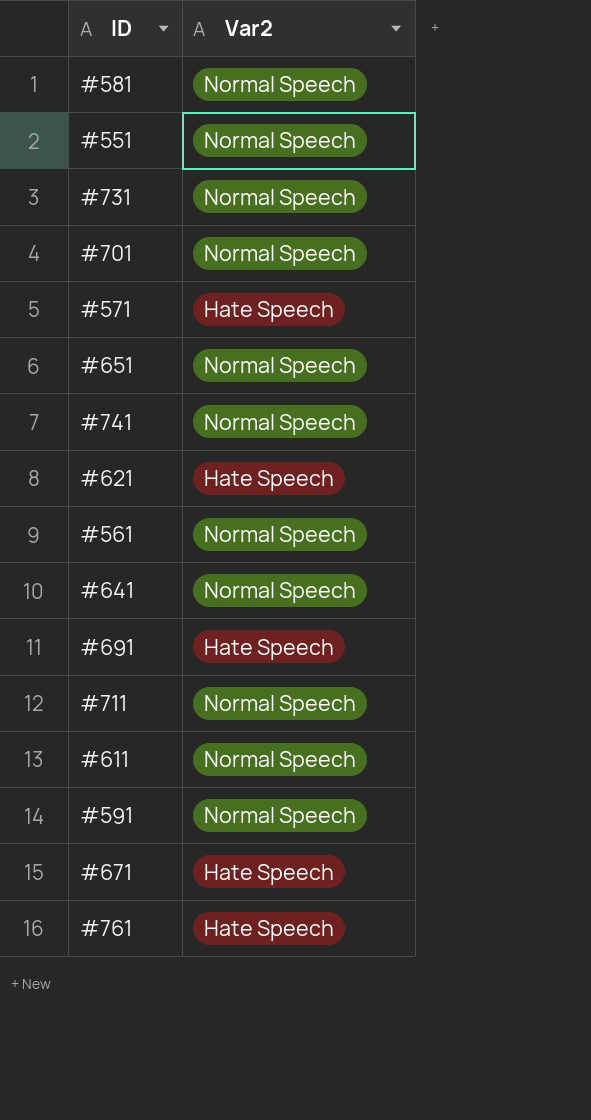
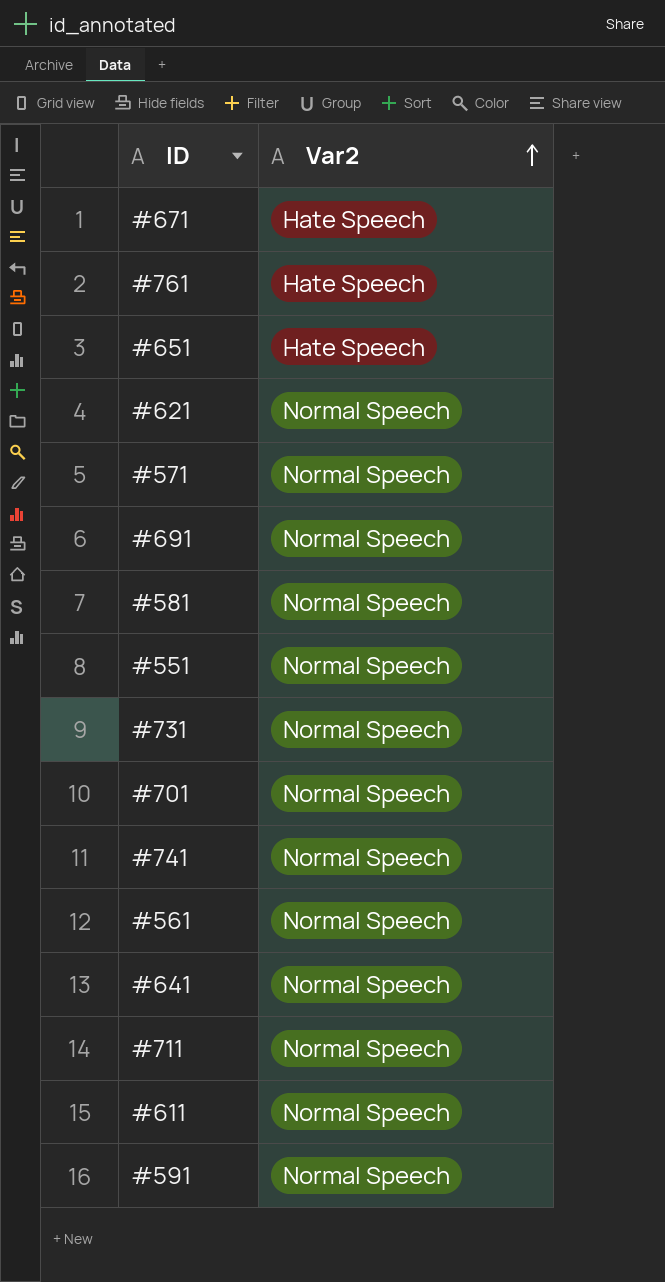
row order: none -> Var2 ascending
#651 | Var2: Normal Speech -> Hate Speech
#621 | Var2: Hate Speech -> Normal Speech
#571 | Var2: Hate Speech -> Normal Speech
#691 | Var2: Hate Speech -> Normal Speech

